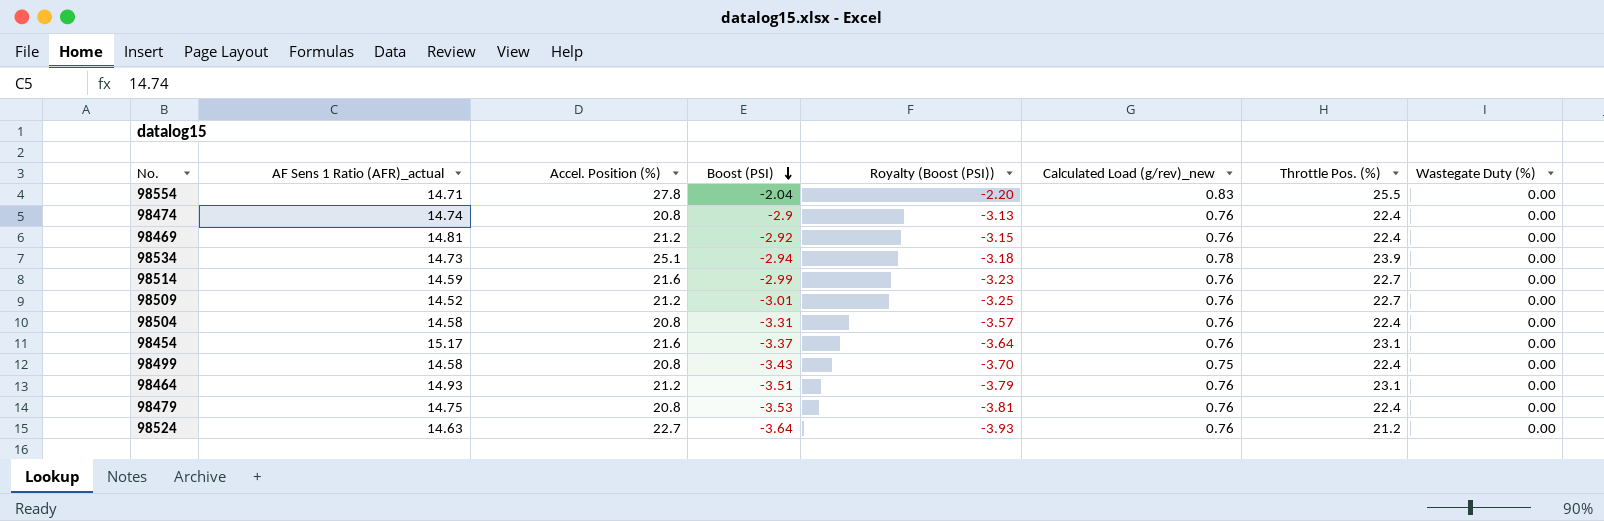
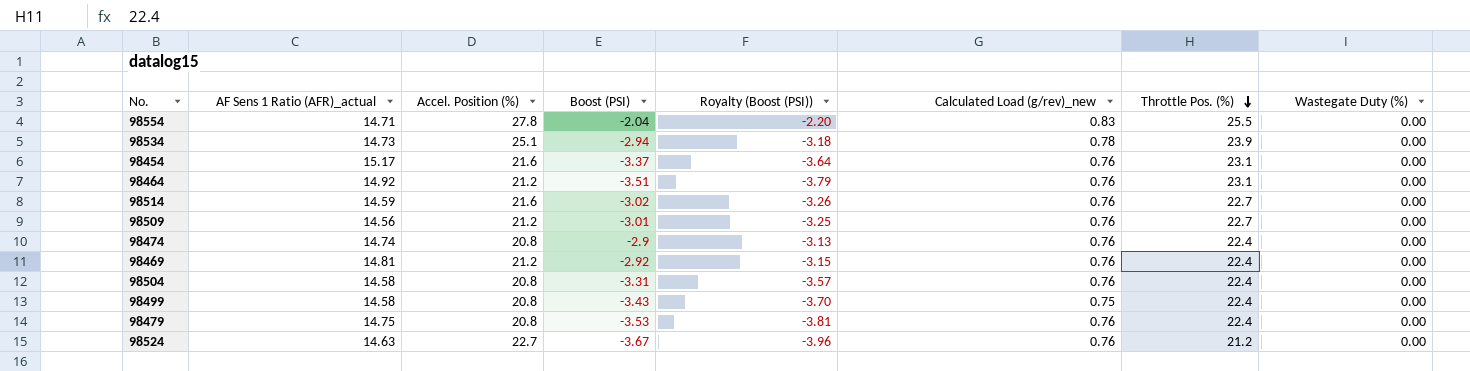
row order: Boost (PSI) descending -> Throttle Pos. (%) descending
98464 | AF Sens 1 Ratio (AFR)_actual: 14.93 -> 14.92
98514 | Boost (PSI): -2.99 -> -3.02
98514 | Royalty (Boost (PSI)): -3.23 -> -3.26
98509 | AF Sens 1 Ratio (AFR)_actual: 14.52 -> 14.56
98524 | Boost (PSI): -3.64 -> -3.67
98524 | Royalty (Boost (PSI)): -3.93 -> -3.96

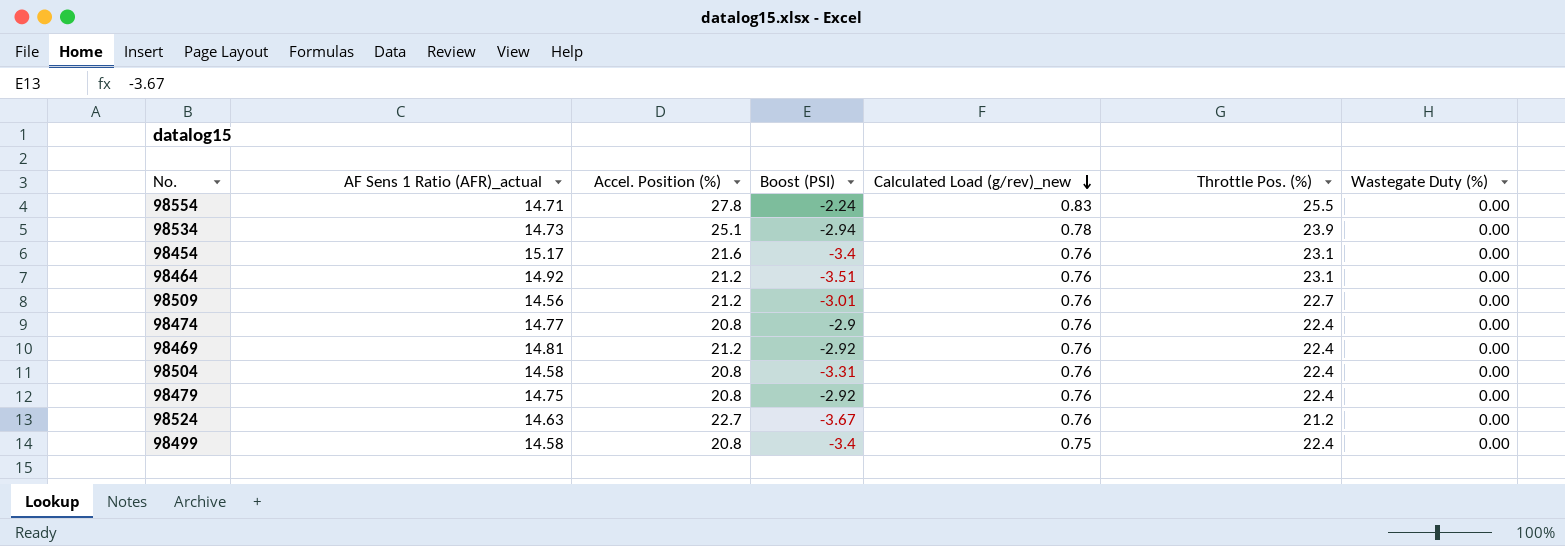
row order: Throttle Pos. (%) descending -> Calculated Load (g/rev)_new descending
column Royalty (Boost (PSI)) | formula: [Boost (PSI)] * 1.08 -> none
row 98514: 14.59 | 21.6 | -3.02 | -3.26 | 0.76 | 22.7 | 0.00 -> none
98554 | Boost (PSI): -2.04 -> -2.24
98454 | Boost (PSI): -3.37 -> -3.4
98474 | AF Sens 1 Ratio (AFR)_actual: 14.74 -> 14.77
98479 | Boost (PSI): -3.53 -> -2.92
98499 | Boost (PSI): -3.43 -> -3.4

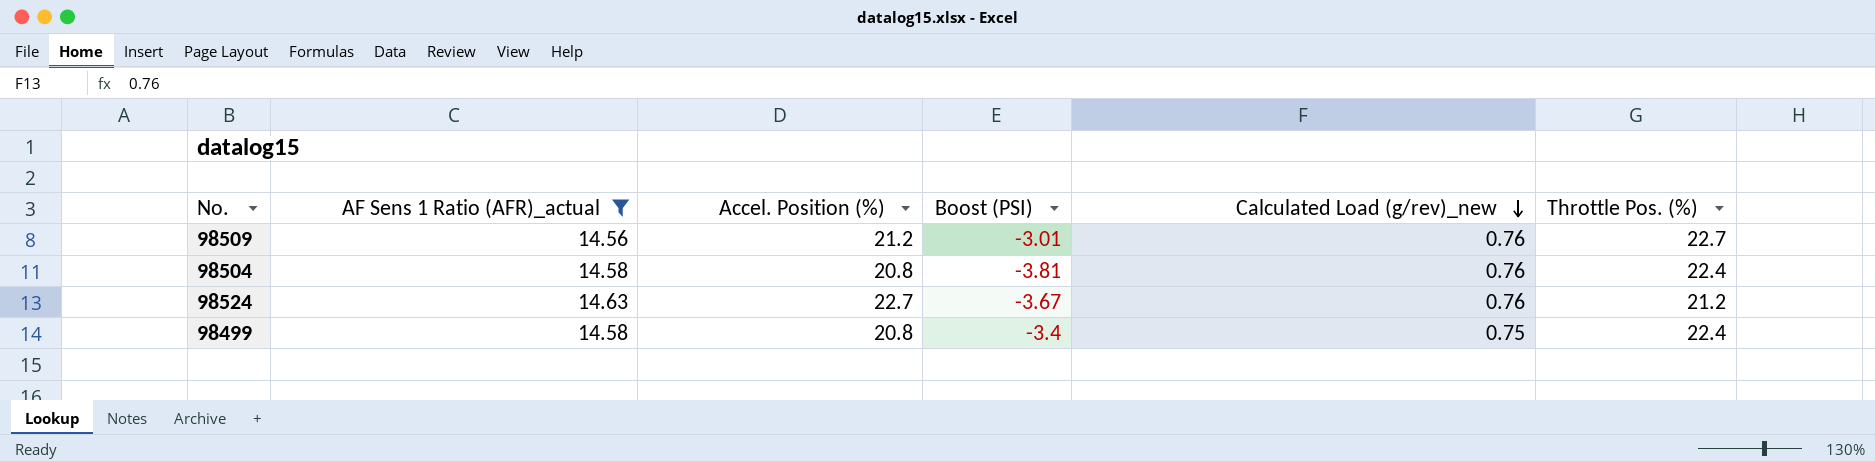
filter: none -> AF Sens 1 Ratio (AFR)_actual <= 14.63
column Wastegate Duty (%) | position: 7 -> none
98504 | Boost (PSI): -3.31 -> -3.81

